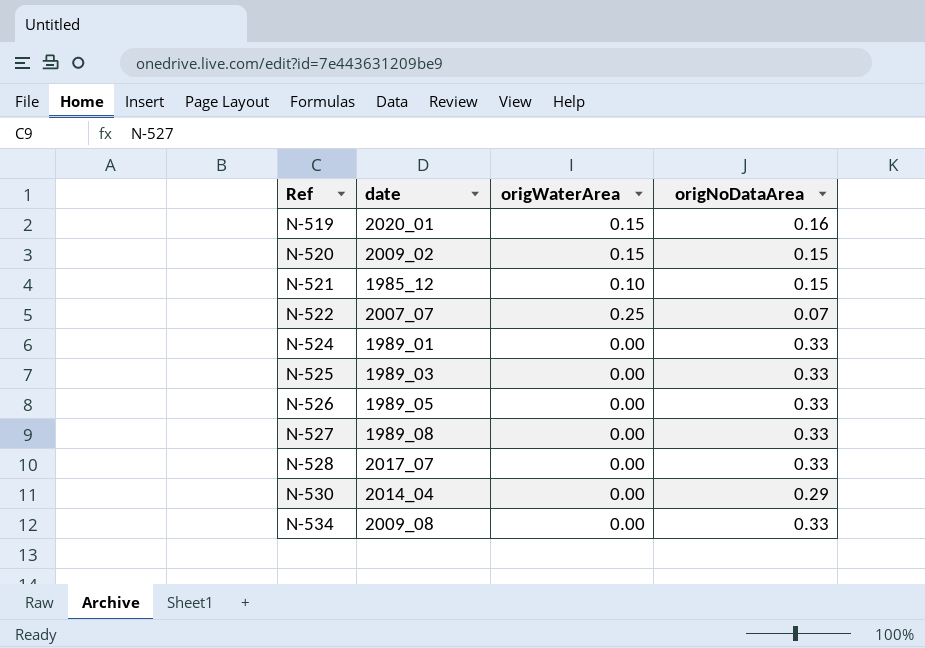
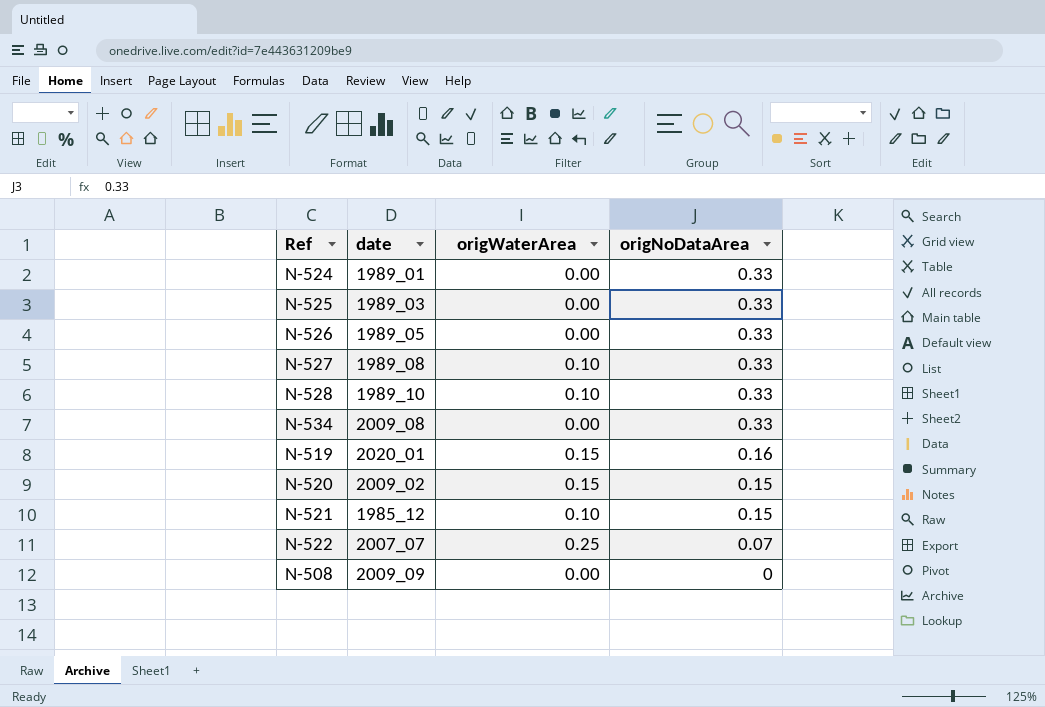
row order: Ref ascending -> origNoDataArea descending
row N-530: 2014_04 | 0.00 | 0.29 -> none
N-527 | origWaterArea: 0.00 -> 0.10
N-528 | date: 2017_07 -> 1989_10
N-528 | origWaterArea: 0.00 -> 0.10
row N-508: none -> 2009_09 | 0.00 | 0

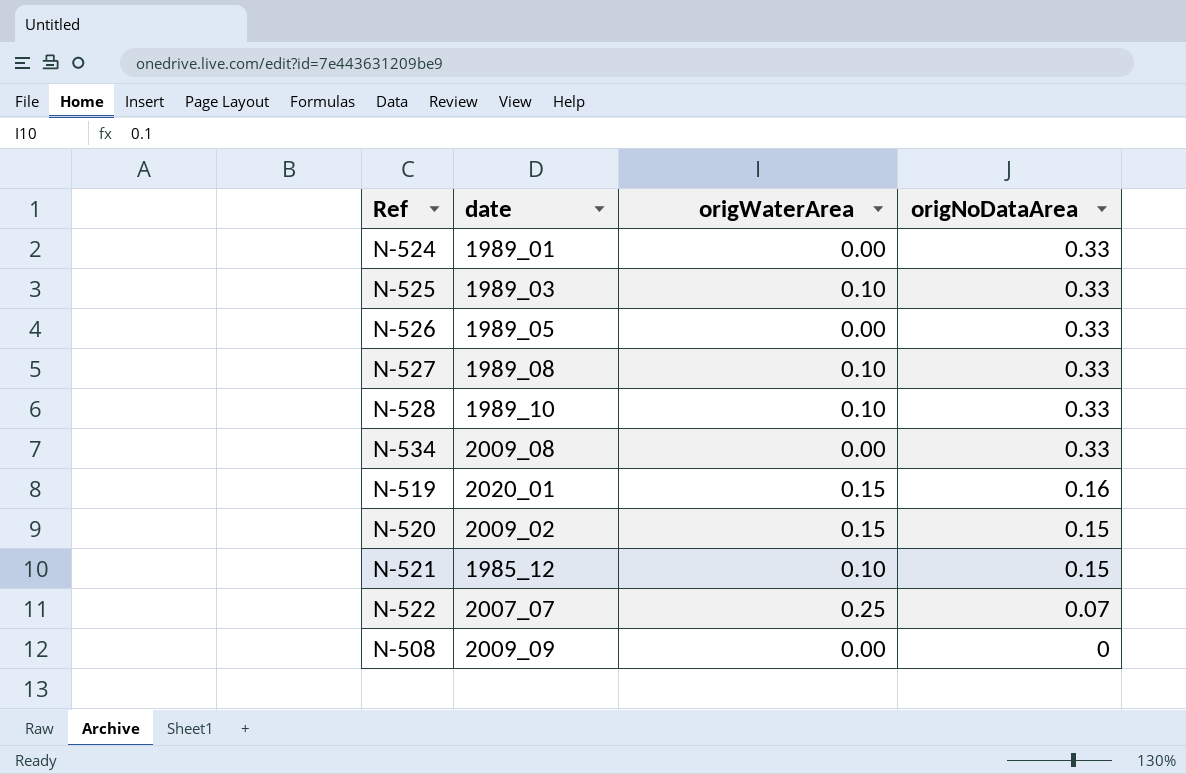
N-525 | origWaterArea: 0.00 -> 0.10

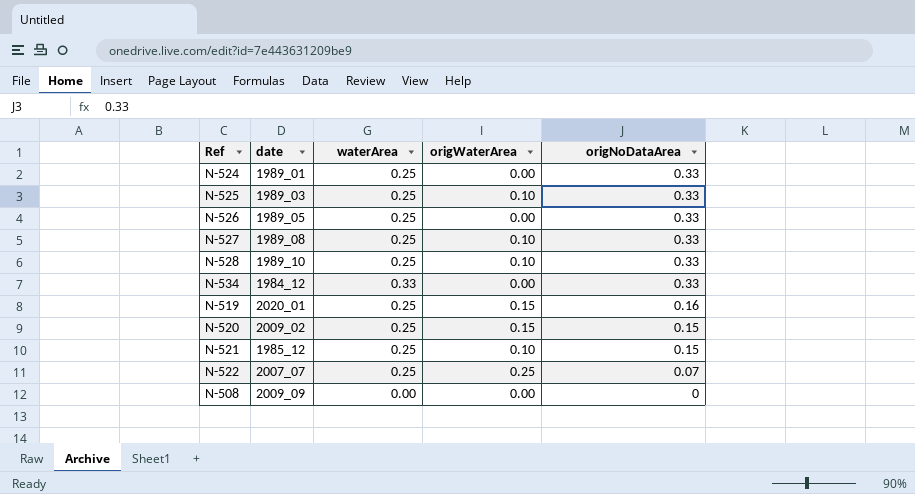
column waterArea | position: none -> 3
N-534 | date: 2009_08 -> 1984_12

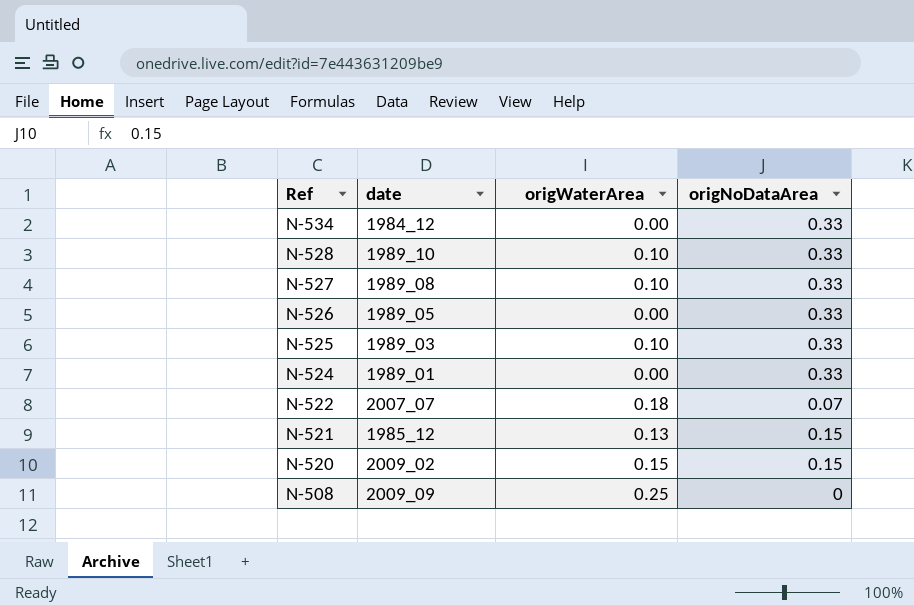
row order: origNoDataArea descending -> Ref descending
column waterArea | position: 3 -> none
row N-519: 2020_01 | 0.25 | 0.15 | 0.16 -> none
N-522 | origWaterArea: 0.25 -> 0.18
N-521 | origWaterArea: 0.10 -> 0.13
N-508 | origWaterArea: 0.00 -> 0.25

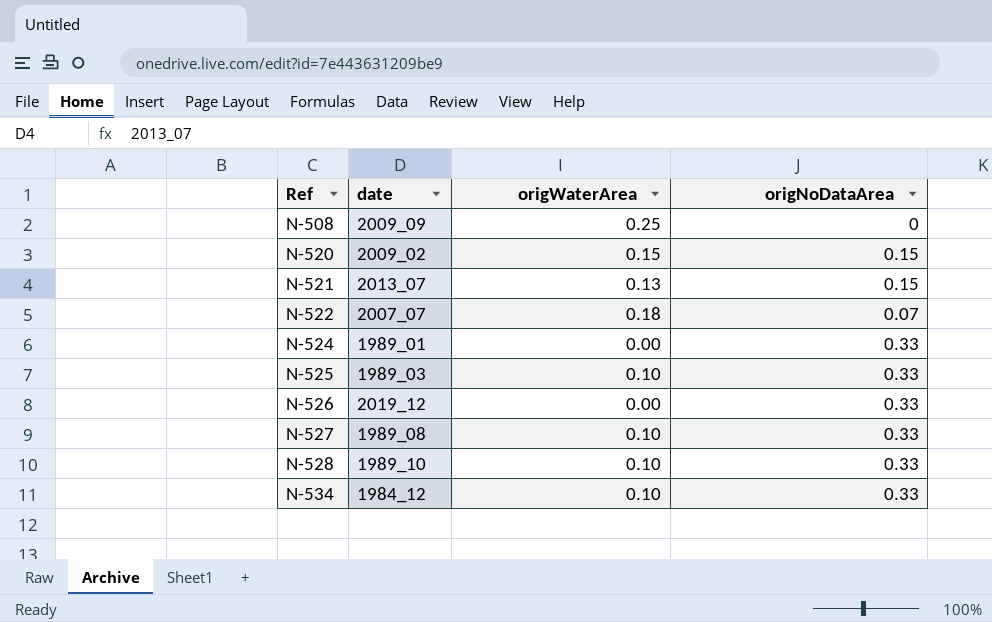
row order: Ref descending -> Ref ascending
N-521 | date: 1985_12 -> 2013_07
N-526 | date: 1989_05 -> 2019_12
N-534 | origWaterArea: 0.00 -> 0.10

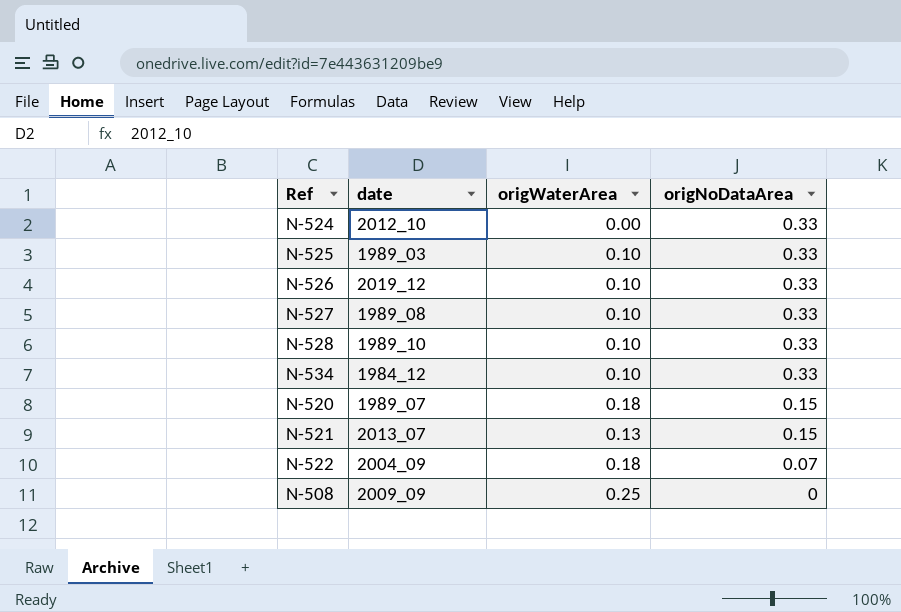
row order: Ref ascending -> origNoDataArea descending
N-524 | date: 1989_01 -> 2012_10
N-526 | origWaterArea: 0.00 -> 0.10
N-520 | date: 2009_02 -> 1989_07
N-520 | origWaterArea: 0.15 -> 0.18
N-522 | date: 2007_07 -> 2004_09

